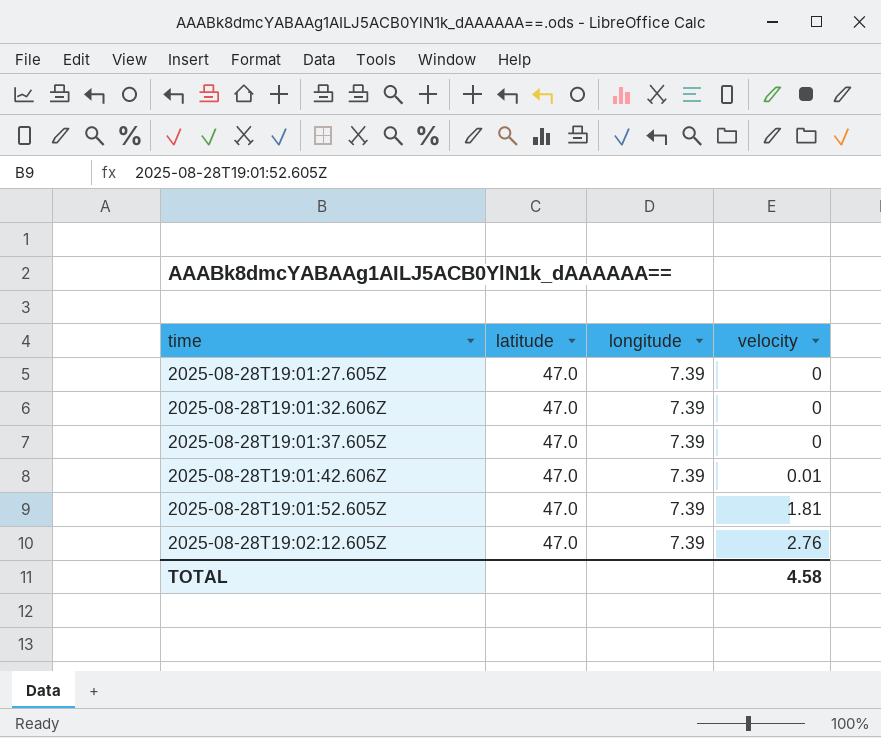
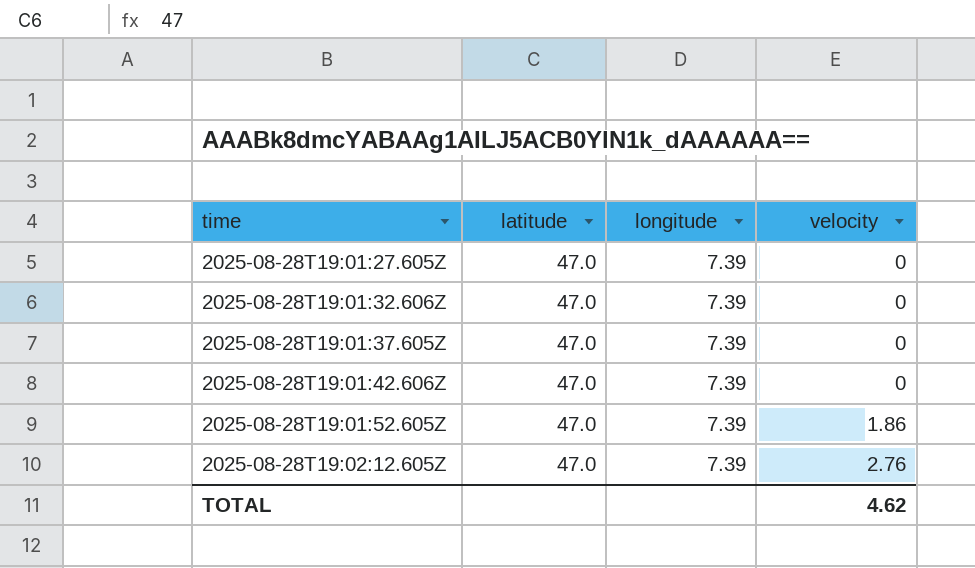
2025-08-28T19:01:42.606Z | velocity: 0.01 -> 0
2025-08-28T19:01:52.605Z | velocity: 1.81 -> 1.86
TOTAL | velocity: 4.58 -> 4.62

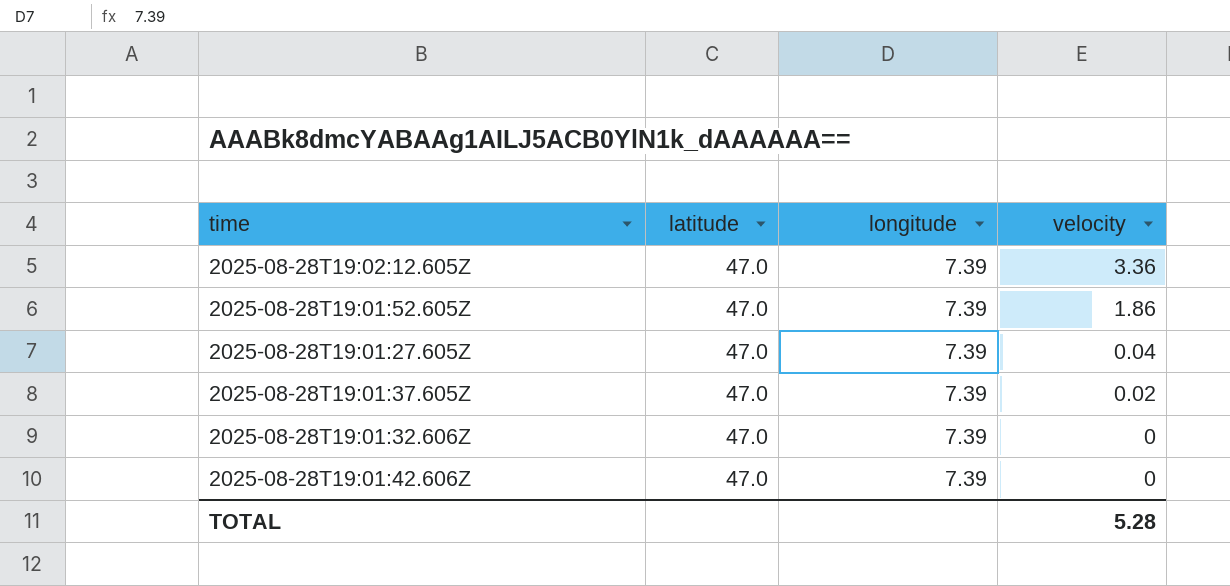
row order: time ascending -> velocity descending
2025-08-28T19:02:12.605Z | velocity: 2.76 -> 3.36
2025-08-28T19:01:27.605Z | velocity: 0 -> 0.04
2025-08-28T19:01:37.605Z | velocity: 0 -> 0.02
TOTAL | velocity: 4.62 -> 5.28

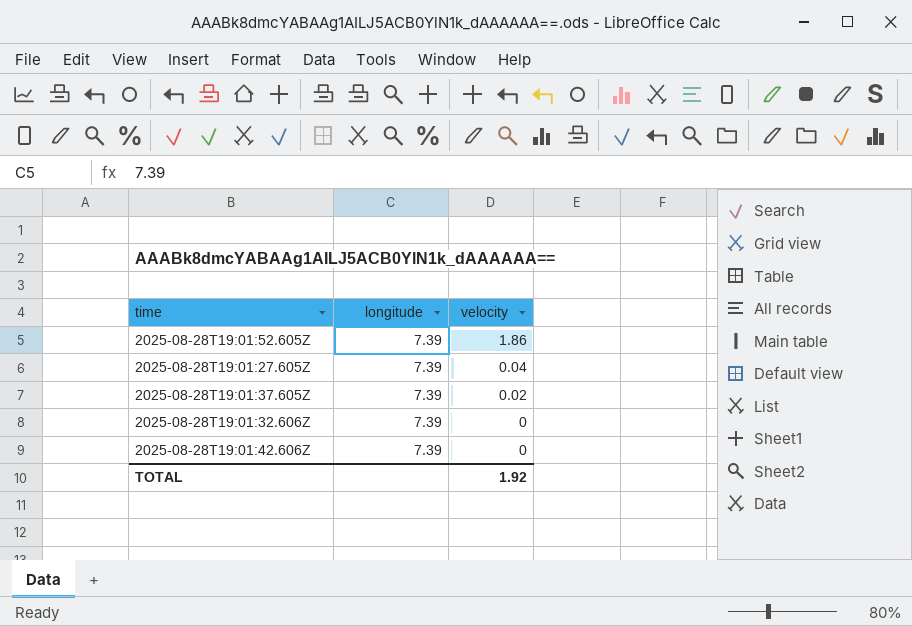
column latitude | position: 2 -> none
row 2025-08-28T19:02:12.605Z: 47.0 | 7.39 | 3.36 -> none
TOTAL | velocity: 5.28 -> 1.92

